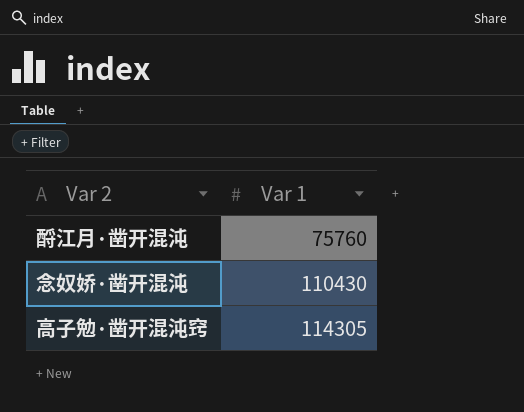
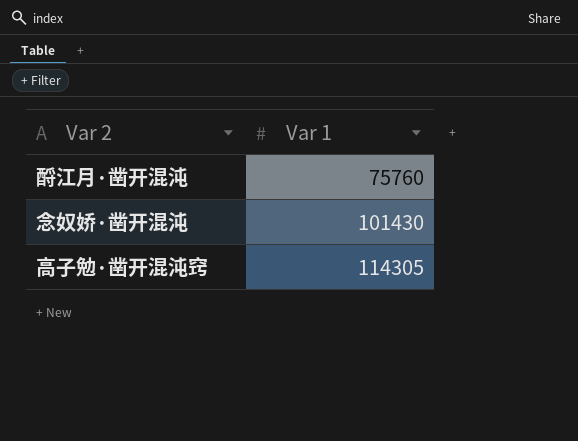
念奴娇·凿开混沌 | Var 1: 110430 -> 101430

